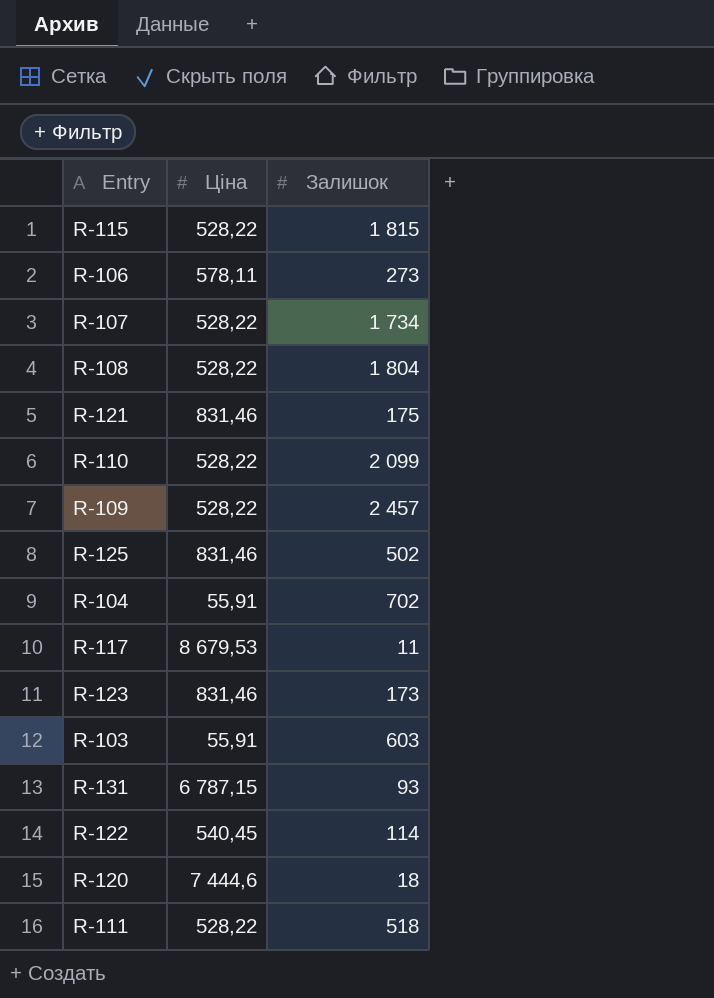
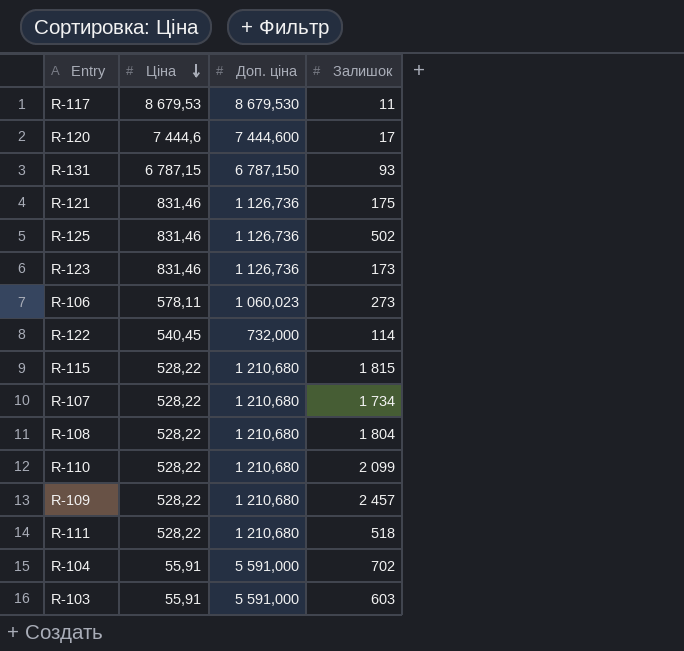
row order: none -> Ціна descending
column Доп. ціна | position: none -> 3
R-120 | Залишок: 18 -> 17

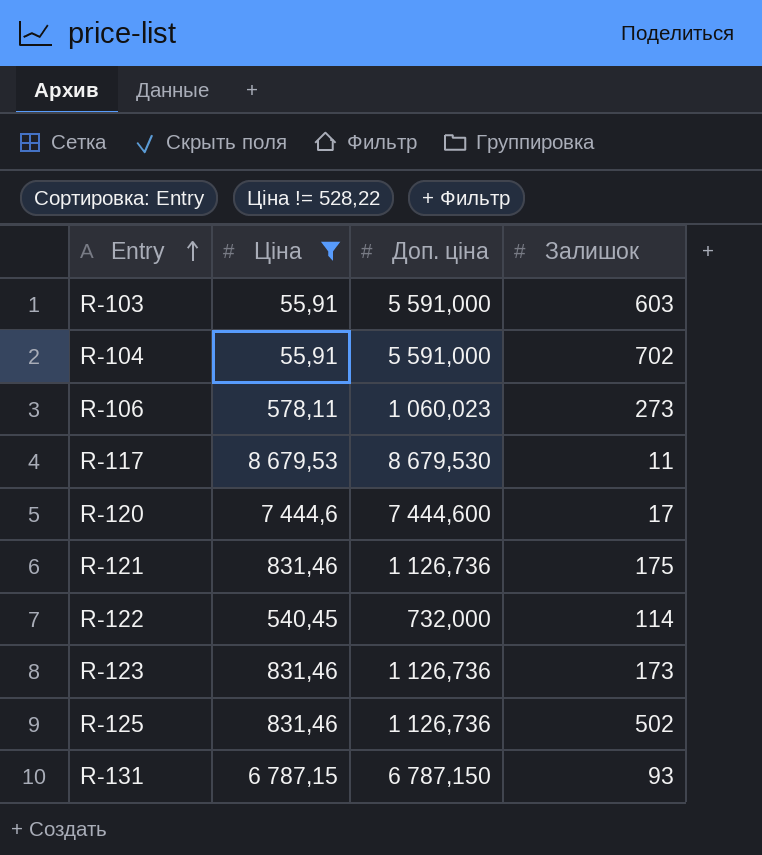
filter: none -> Ціна != 528,22
row order: Ціна descending -> Entry ascending

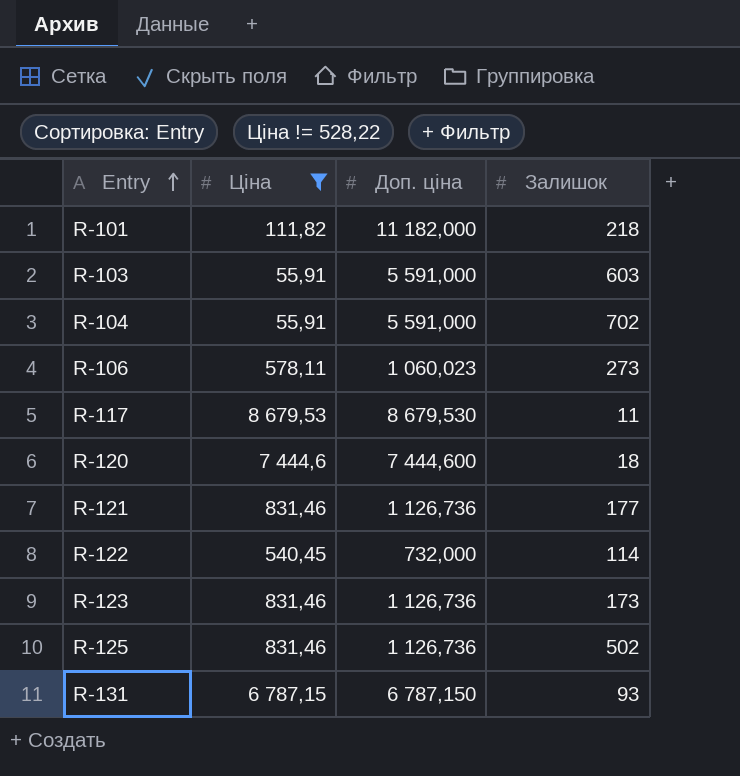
row R-101: none -> 111,82 | 11 182,000 | 218
R-120 | Залишок: 17 -> 18
R-121 | Залишок: 175 -> 177

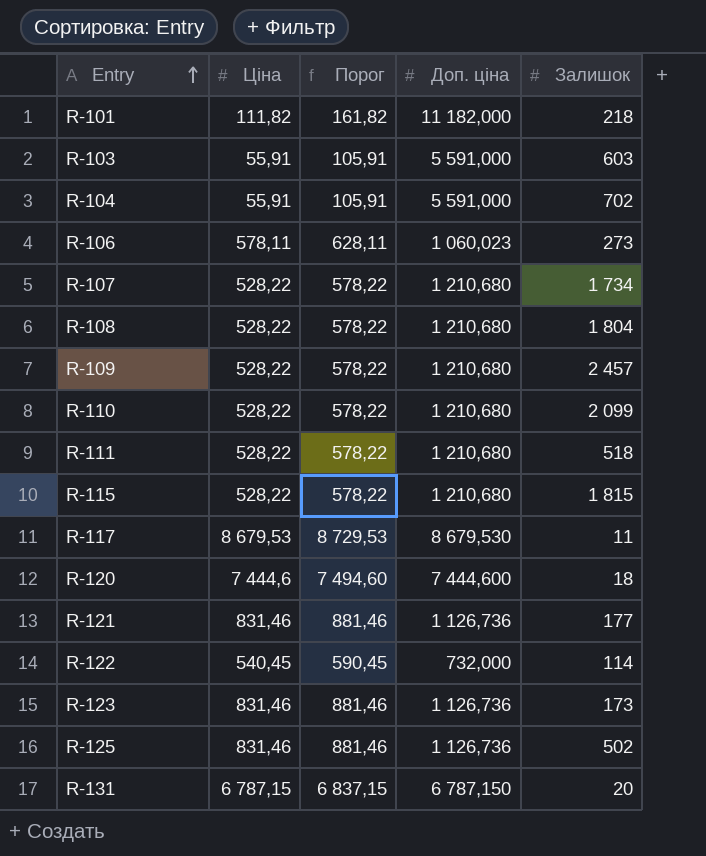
filter: Ціна != 528,22 -> none
column Порог | formula: none -> [Ціна] + 50
R-131 | Залишок: 93 -> 20

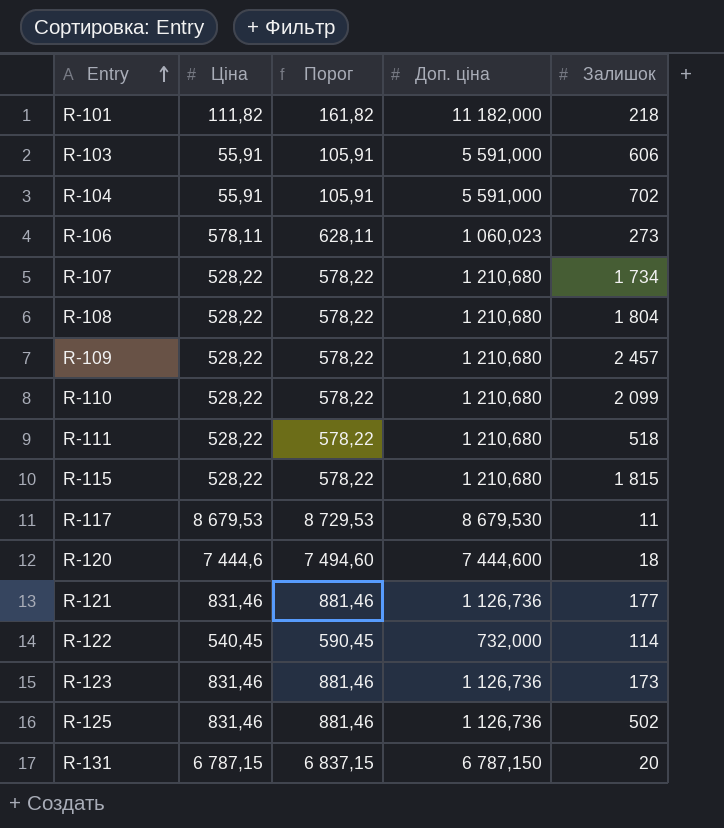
R-103 | Залишок: 603 -> 606

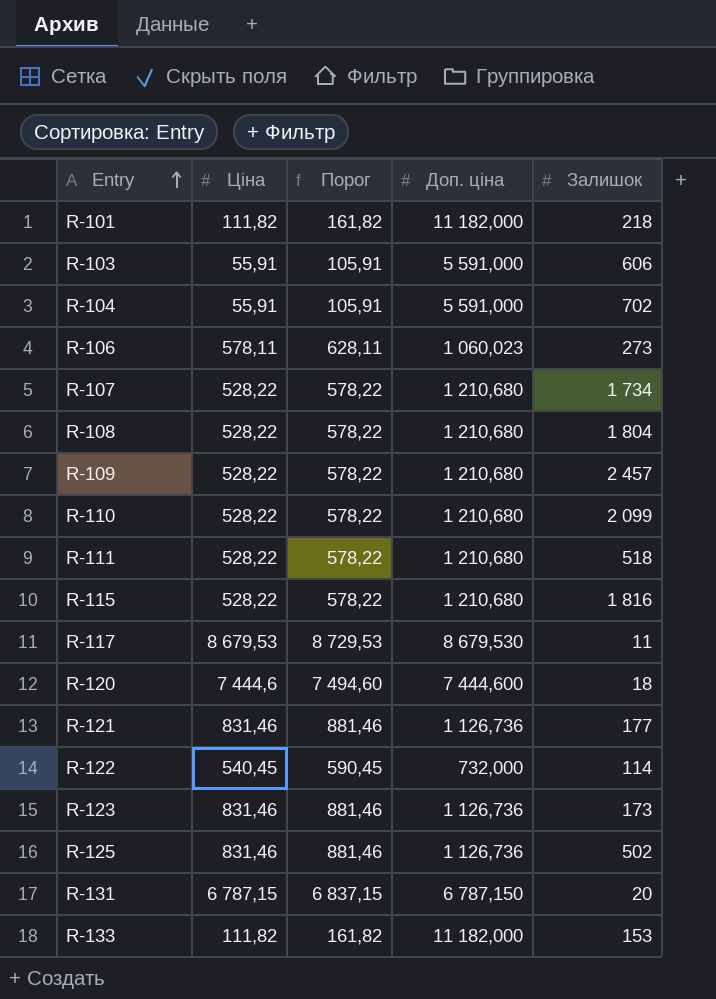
R-115 | Залишок: 1 815 -> 1 816
row R-133: none -> 111,82 | 161,82 | 11 182,000 | 153

